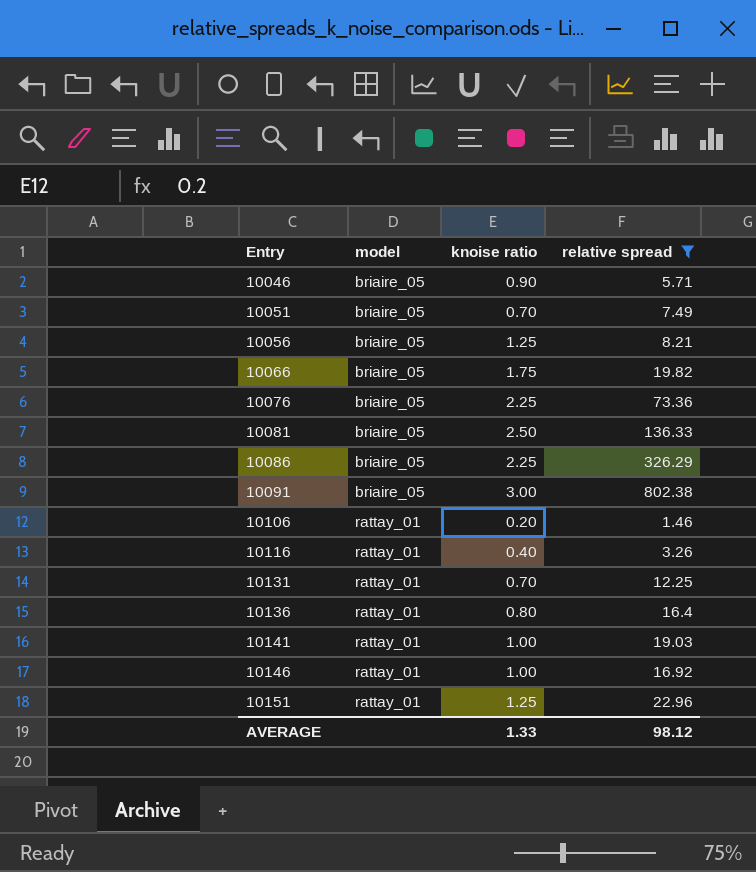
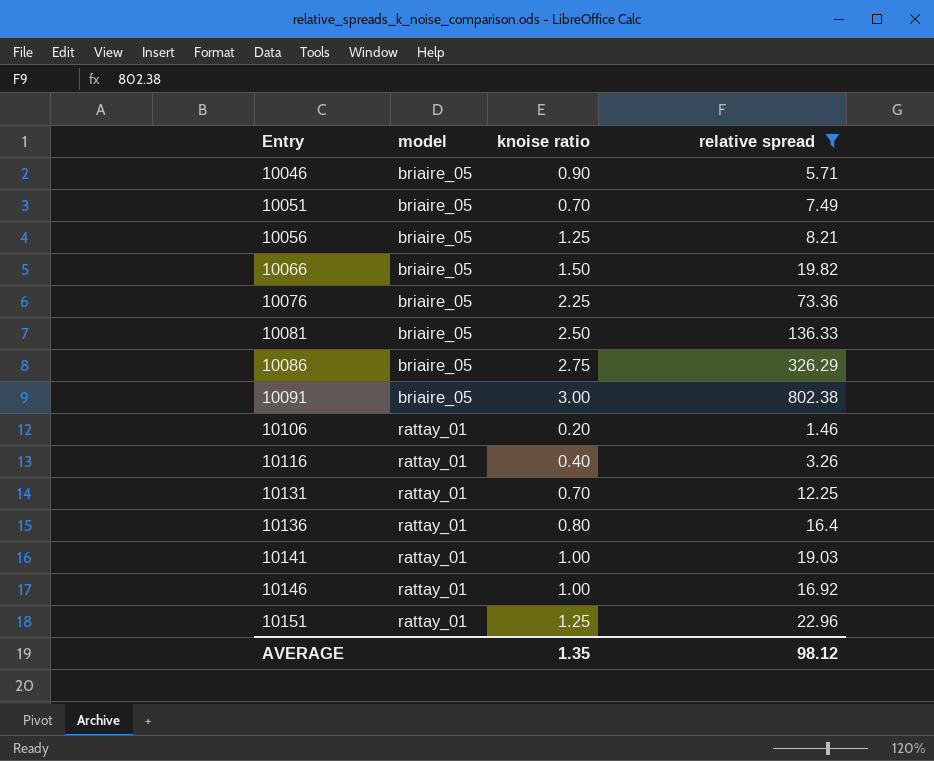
10066 | knoise ratio: 1.75 -> 1.50
10086 | knoise ratio: 2.25 -> 2.75
AVERAGE | knoise ratio: 1.33 -> 1.35

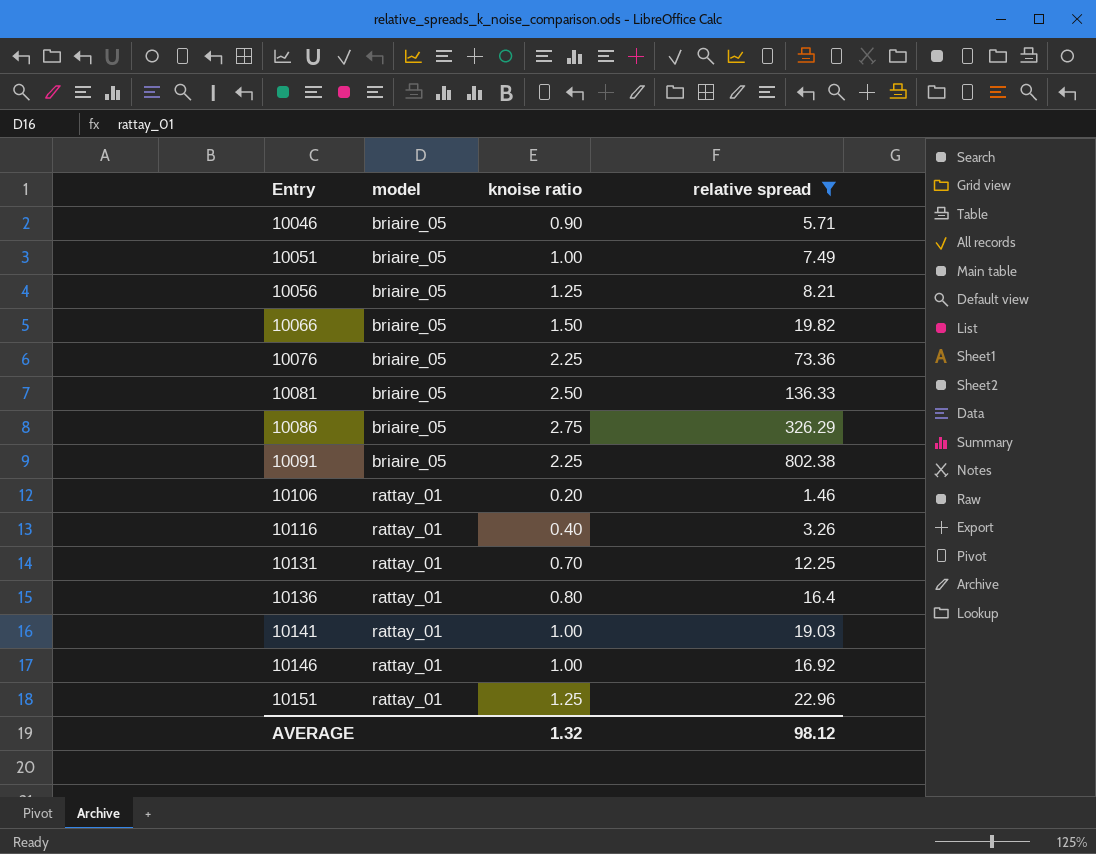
10051 | knoise ratio: 0.70 -> 1.00
10091 | knoise ratio: 3.00 -> 2.25
AVERAGE | knoise ratio: 1.35 -> 1.32

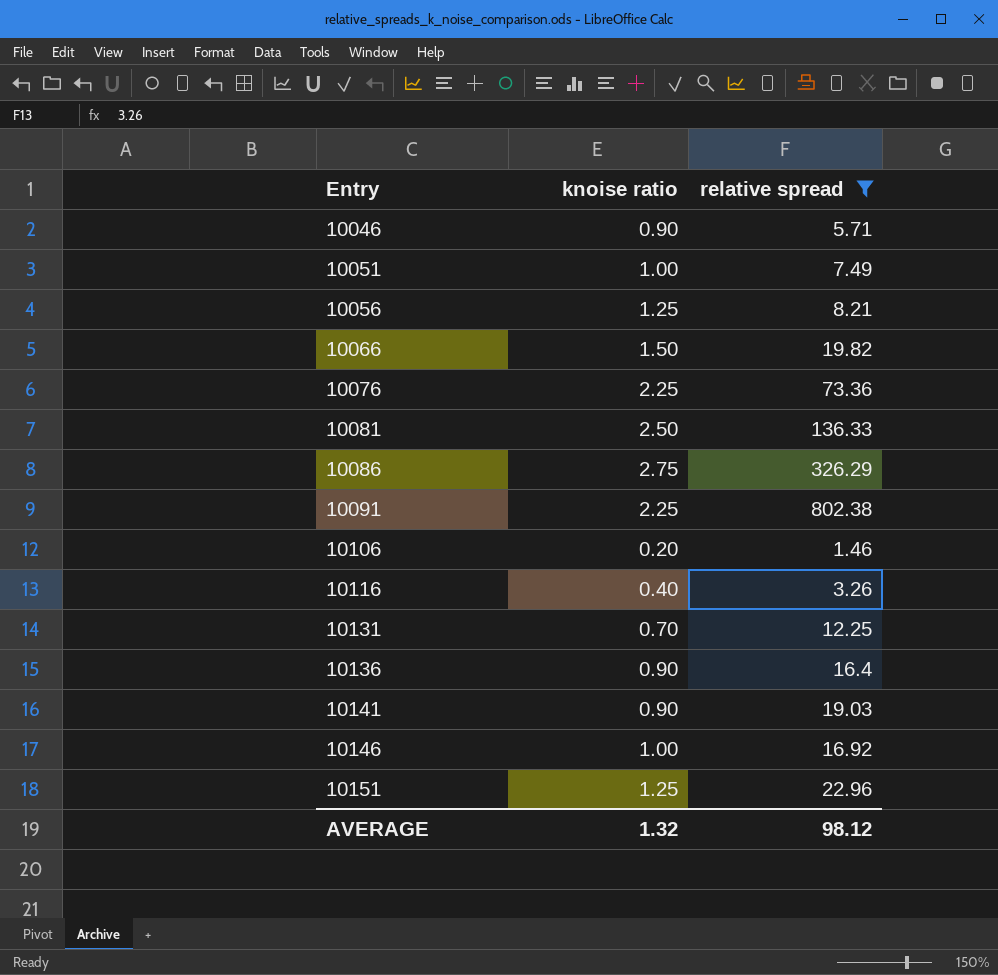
column model | position: 2 -> none
10136 | knoise ratio: 0.80 -> 0.90
10141 | knoise ratio: 1.00 -> 0.90

